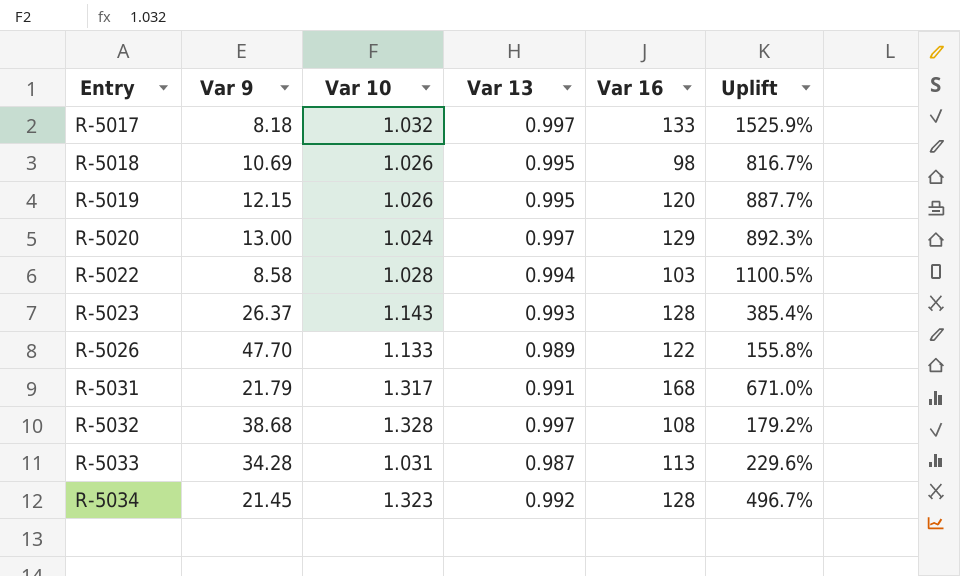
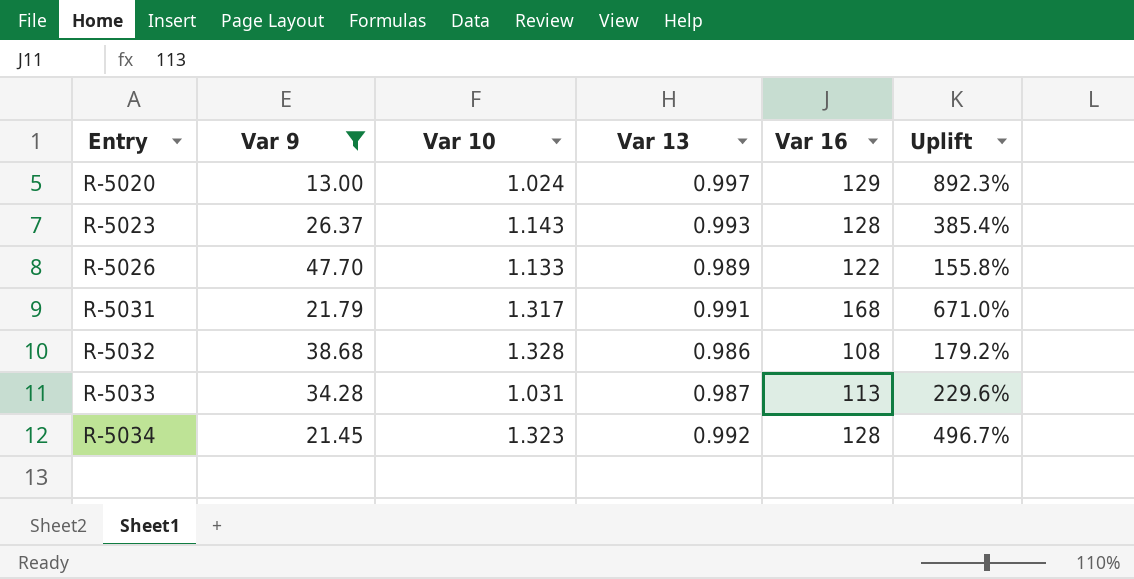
filter: none -> Var 9 >= 13.00
R-5032 | Var 13: 0.997 -> 0.986

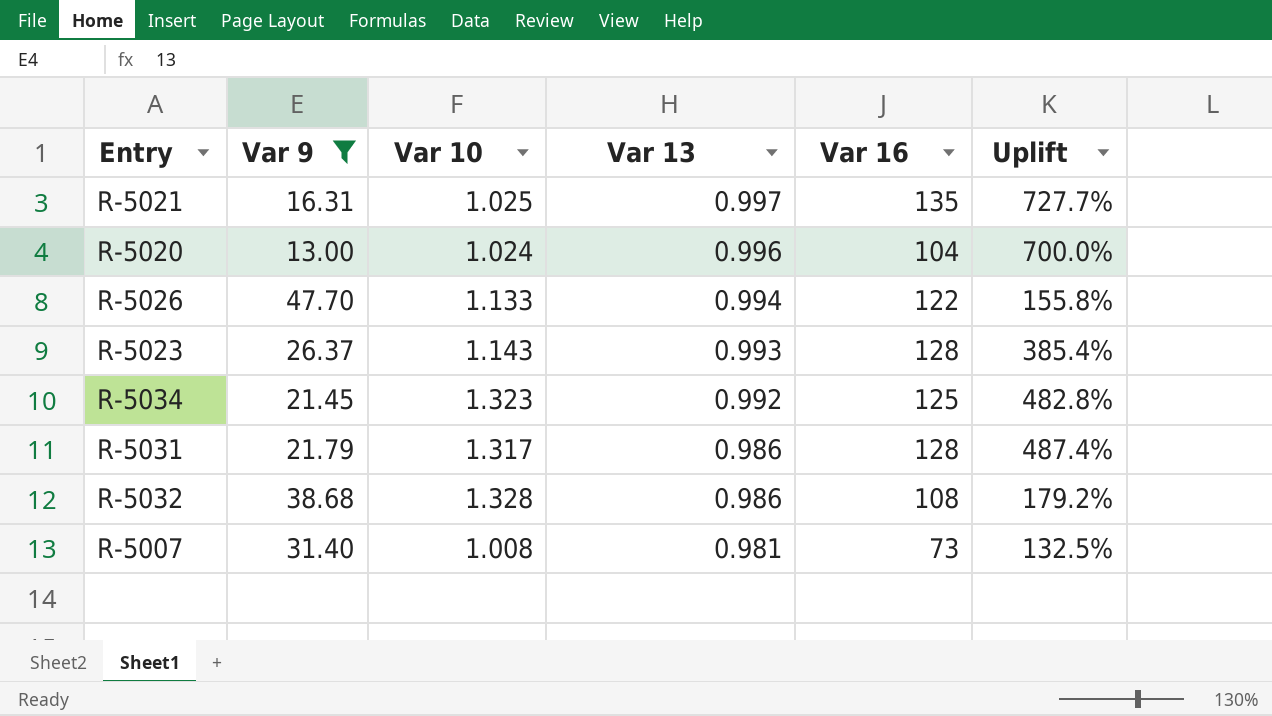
row order: Entry ascending -> Var 13 descending
row R-5033: 34.28 | 1.031 | 0.987 | 113 | 229.6% -> none
row R-5021: none -> 16.31 | 1.025 | 0.997 | 135 | 727.7%
R-5020 | Var 13: 0.997 -> 0.996
R-5020 | Var 16: 129 -> 104
R-5020 | Uplift: 892.3% -> 700.0%
R-5026 | Var 13: 0.989 -> 0.994
R-5034 | Var 16: 128 -> 125
R-5034 | Uplift: 496.7% -> 482.8%
R-5031 | Var 13: 0.991 -> 0.986
R-5031 | Var 16: 168 -> 128
R-5031 | Uplift: 671.0% -> 487.4%
row R-5007: none -> 31.40 | 1.008 | 0.981 | 73 | 132.5%

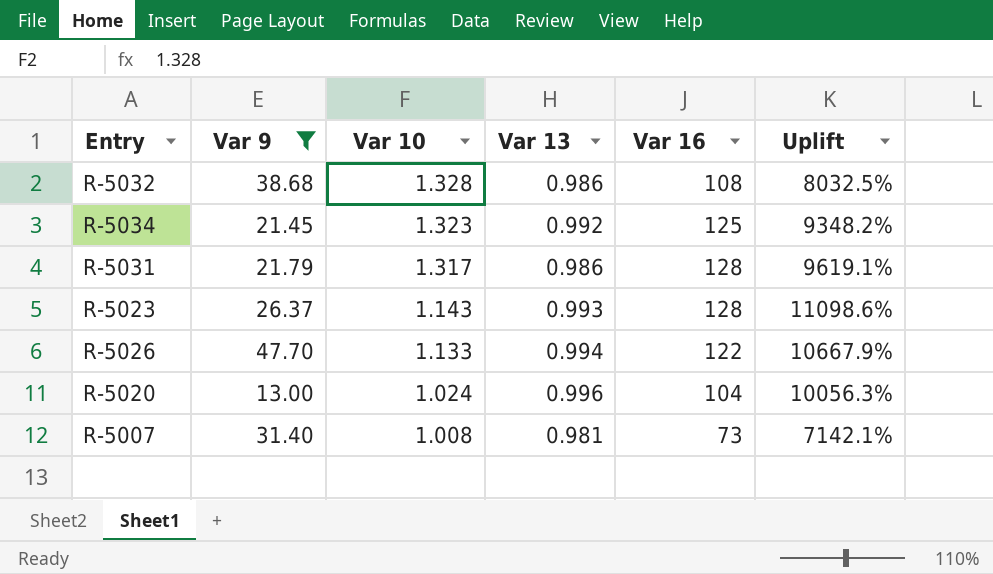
row order: Var 13 descending -> Var 10 descending
column Uplift | formula: ([Var 16] - [Var 9]) / [Var 9] -> ([Var 16] - [Var 10]) / [Var 10]
row R-5021: 16.31 | 1.025 | 0.997 | 135 | 727.7% -> none

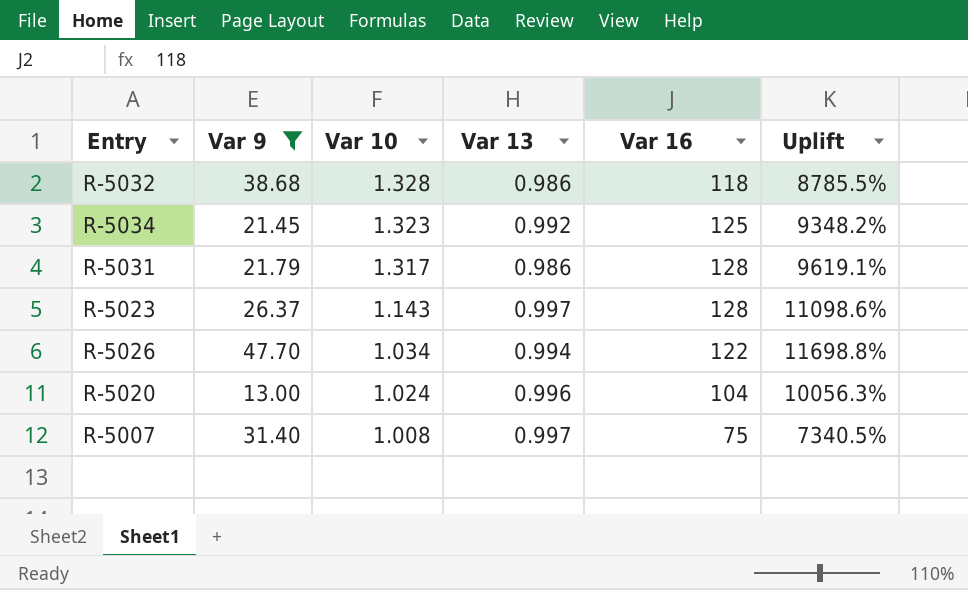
R-5032 | Var 16: 108 -> 118
R-5032 | Uplift: 8032.5% -> 8785.5%
R-5023 | Var 13: 0.993 -> 0.997
R-5026 | Var 10: 1.133 -> 1.034
R-5026 | Uplift: 10667.9% -> 11698.8%
R-5007 | Var 13: 0.981 -> 0.997
R-5007 | Var 16: 73 -> 75
R-5007 | Uplift: 7142.1% -> 7340.5%

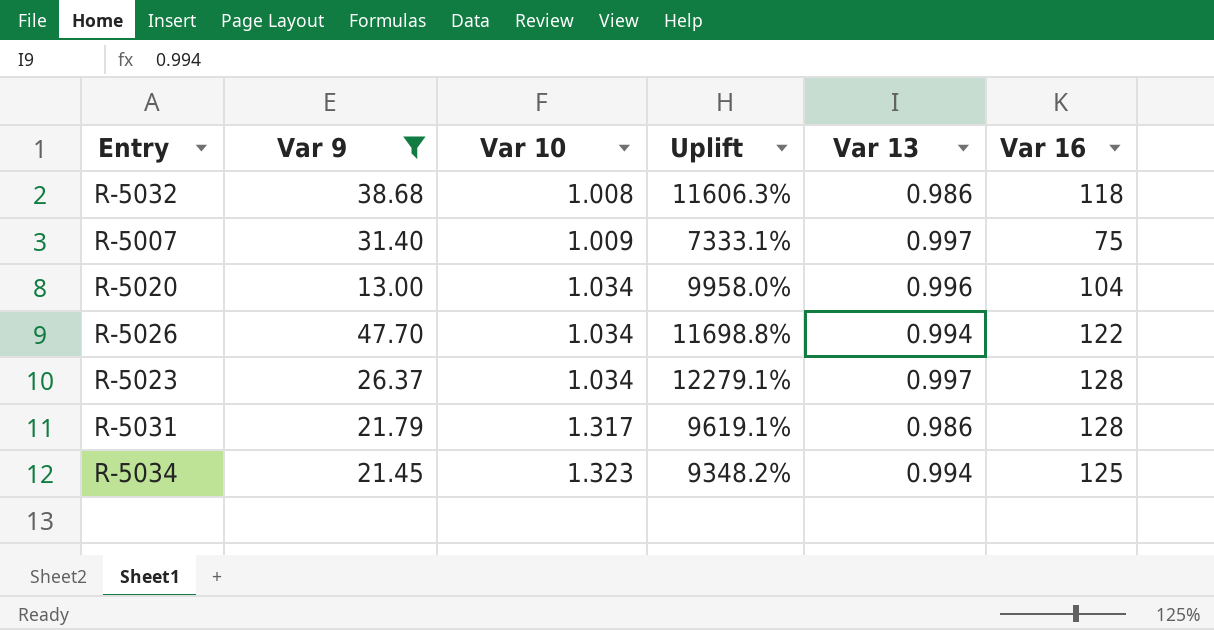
row order: Var 10 descending -> Var 10 ascending
column Uplift | position: 6 -> 4
R-5032 | Var 10: 1.328 -> 1.008
R-5032 | Uplift: 8785.5% -> 11606.3%
R-5007 | Var 10: 1.008 -> 1.009
R-5007 | Uplift: 7340.5% -> 7333.1%
R-5020 | Var 10: 1.024 -> 1.034
R-5020 | Uplift: 10056.3% -> 9958.0%
R-5023 | Var 10: 1.143 -> 1.034
R-5023 | Uplift: 11098.6% -> 12279.1%
R-5034 | Var 13: 0.992 -> 0.994

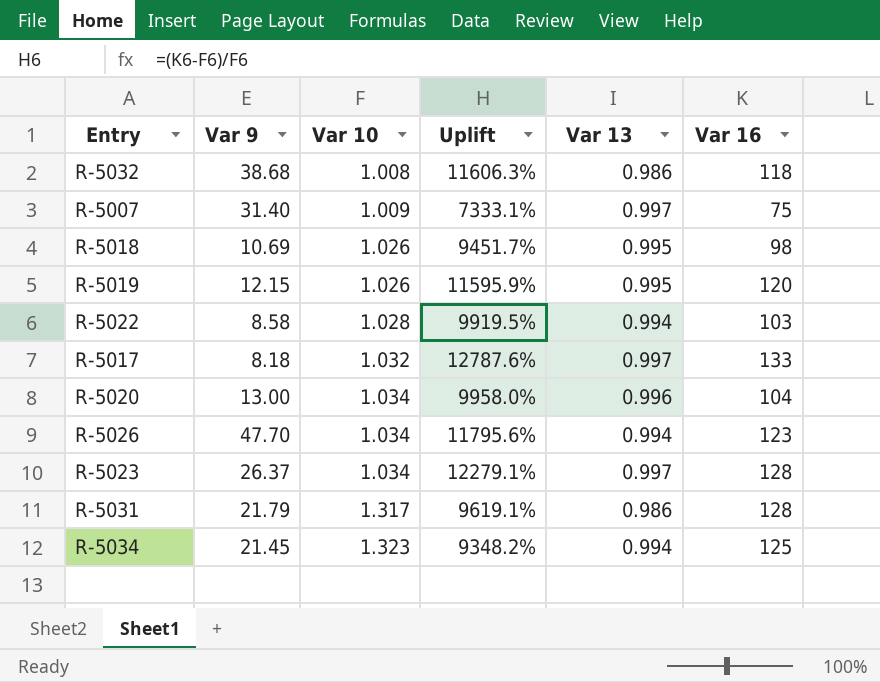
filter: Var 9 >= 13.00 -> none
R-5026 | Uplift: 11698.8% -> 11795.6%
R-5026 | Var 16: 122 -> 123

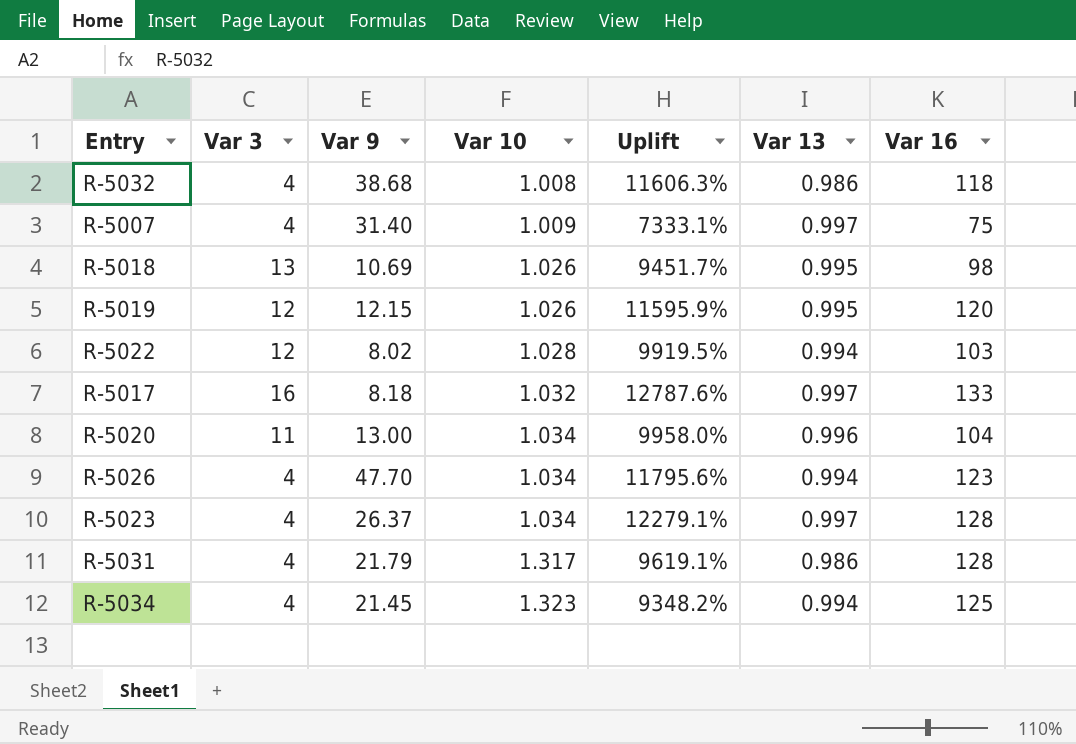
column Var 3 | position: none -> 2
R-5022 | Var 9: 8.58 -> 8.02

